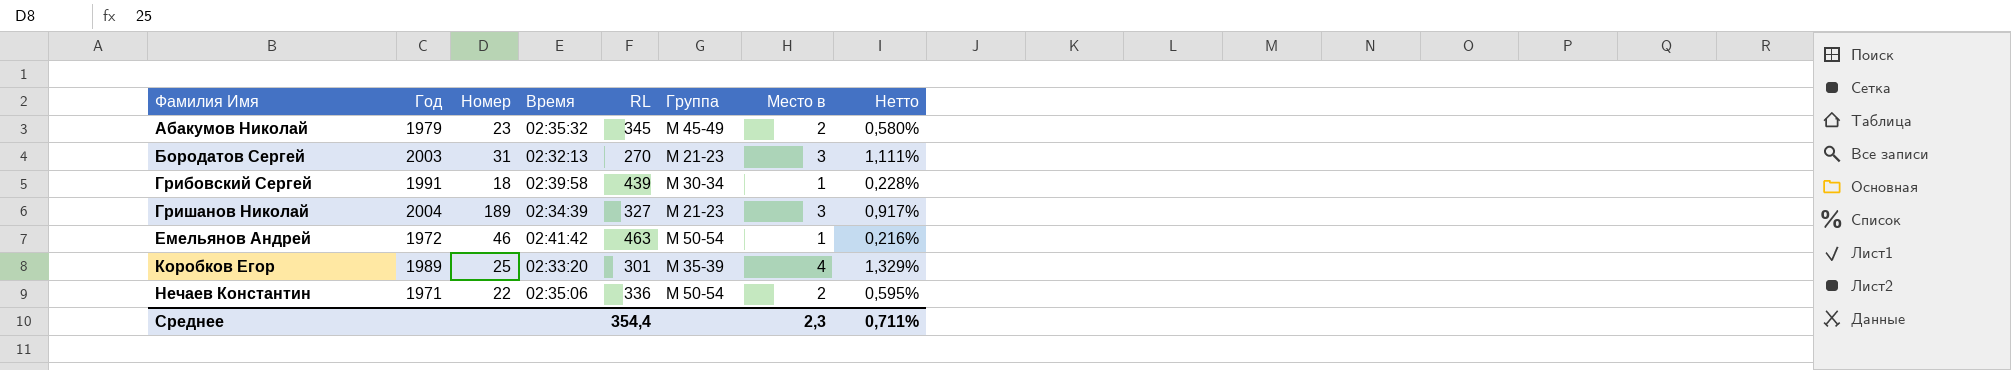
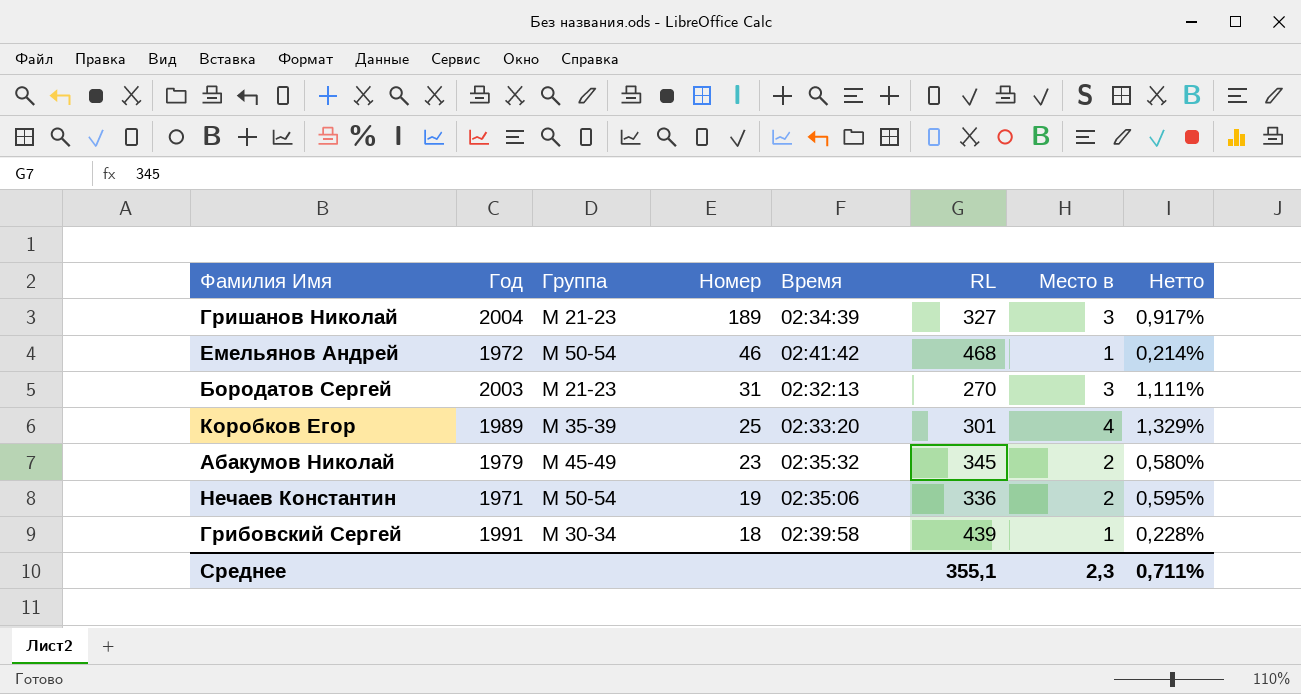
row order: Фамилия Имя ascending -> Номер descending
column Группа | position: 6 -> 3
Емельянов Андрей | RL: 463 -> 468
Емельянов Андрей | Нетто: 0,216% -> 0,214%
Нечаев Константин | Номер: 22 -> 19
Среднее | RL: 354,4 -> 355,1

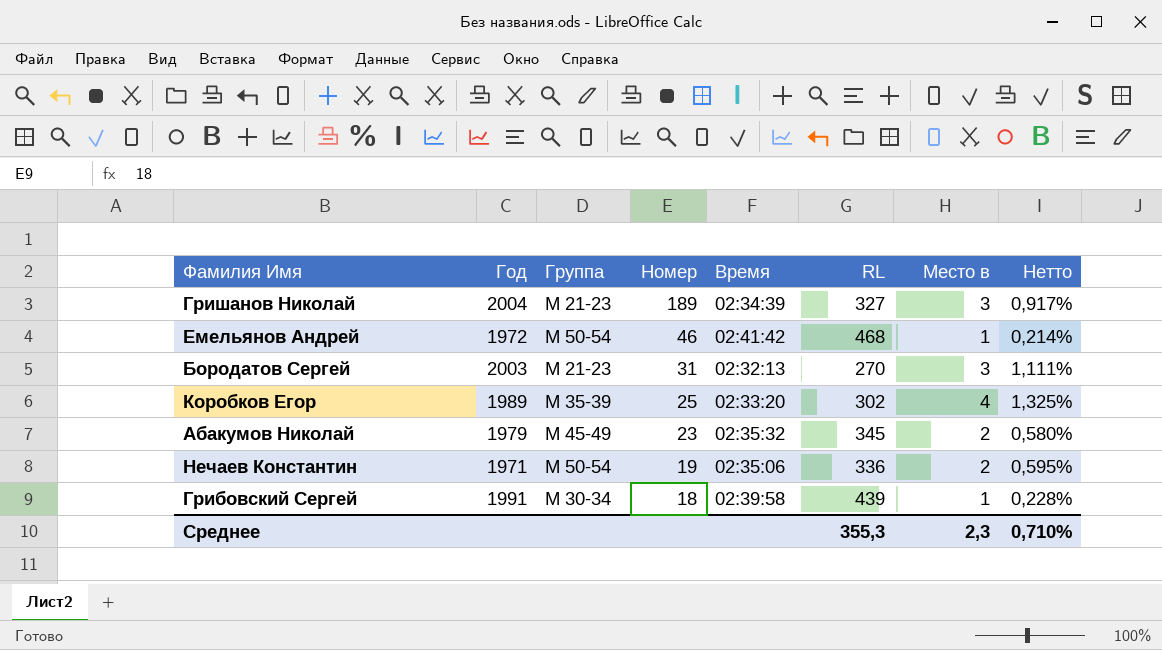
Коробков Егор | RL: 301 -> 302
Коробков Егор | Нетто: 1,329% -> 1,325%
Среднее | RL: 355,1 -> 355,3
Среднее | Нетто: 0,711% -> 0,710%

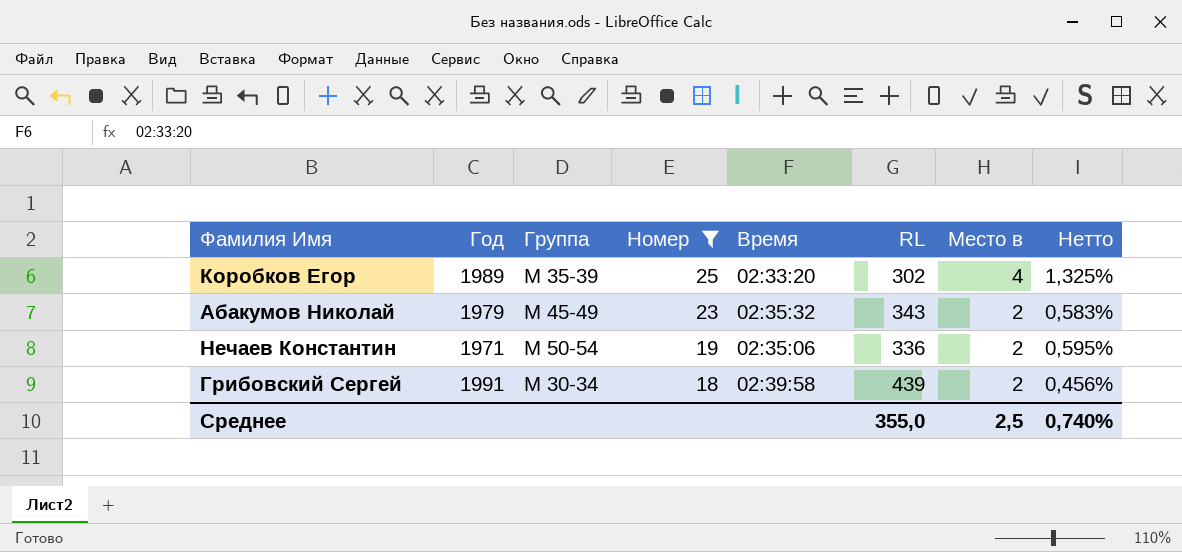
filter: none -> Номер <= 25
Абакумов Николай | RL: 345 -> 343
Абакумов Николай | Нетто: 0,580% -> 0,583%
Грибовский Сергей | Место в: 1 -> 2
Грибовский Сергей | Нетто: 0,228% -> 0,456%
Среднее | RL: 355,3 -> 355,0
Среднее | Место в: 2,3 -> 2,5
Среднее | Нетто: 0,710% -> 0,740%

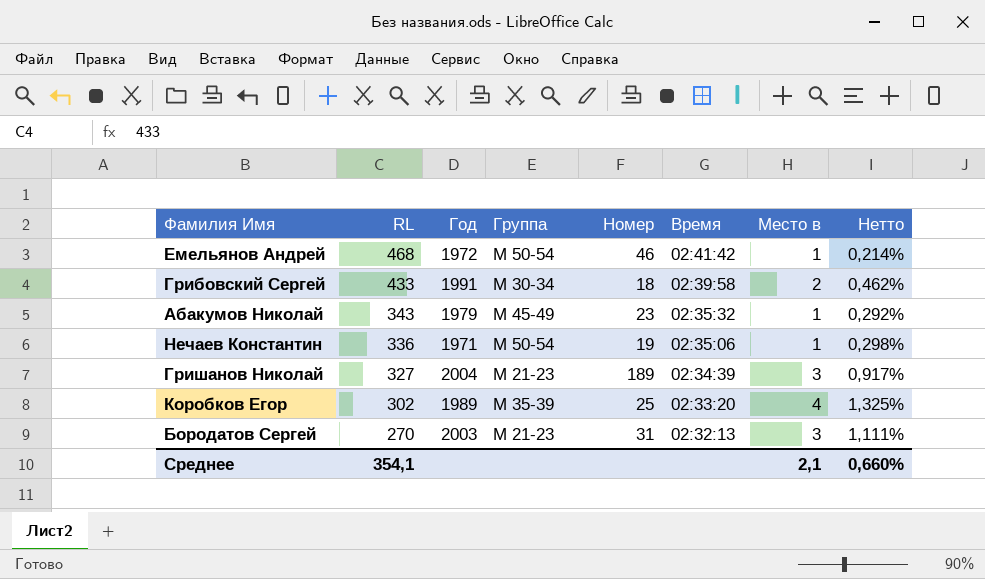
filter: Номер <= 25 -> none
row order: Номер descending -> RL descending
column RL | position: 6 -> 2
Грибовский Сергей | RL: 439 -> 433
Грибовский Сергей | Нетто: 0,456% -> 0,462%
Абакумов Николай | Место в: 2 -> 1
Абакумов Николай | Нетто: 0,583% -> 0,292%
Нечаев Константин | Место в: 2 -> 1
Нечаев Константин | Нетто: 0,595% -> 0,298%
Среднее | RL: 355,0 -> 354,1
Среднее | Место в: 2,5 -> 2,1
Среднее | Нетто: 0,740% -> 0,660%

